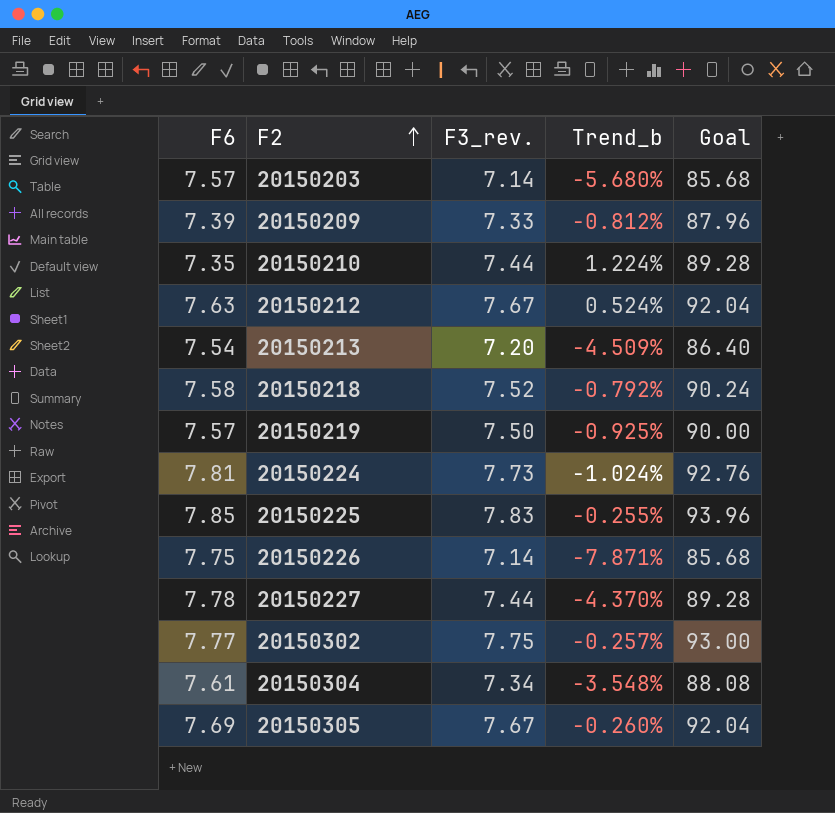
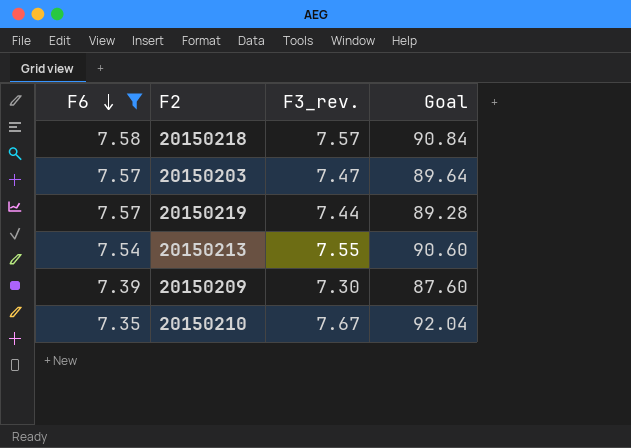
filter: none -> F6 <= 7.58
row order: F2 ascending -> F6 descending
column Trend_b | formula: ([F3_rev.] - [F6]) / [F6] -> none
20150218 | F3_rev.: 7.52 -> 7.57
20150218 | Goal: 90.24 -> 90.84
20150203 | F3_rev.: 7.14 -> 7.47
20150203 | Goal: 85.68 -> 89.64
20150219 | F3_rev.: 7.50 -> 7.44
20150219 | Goal: 90.00 -> 89.28
20150213 | F3_rev.: 7.20 -> 7.55
20150213 | Goal: 86.40 -> 90.60
20150209 | F3_rev.: 7.33 -> 7.30
20150209 | Goal: 87.96 -> 87.60
20150210 | F3_rev.: 7.44 -> 7.67
20150210 | Goal: 89.28 -> 92.04

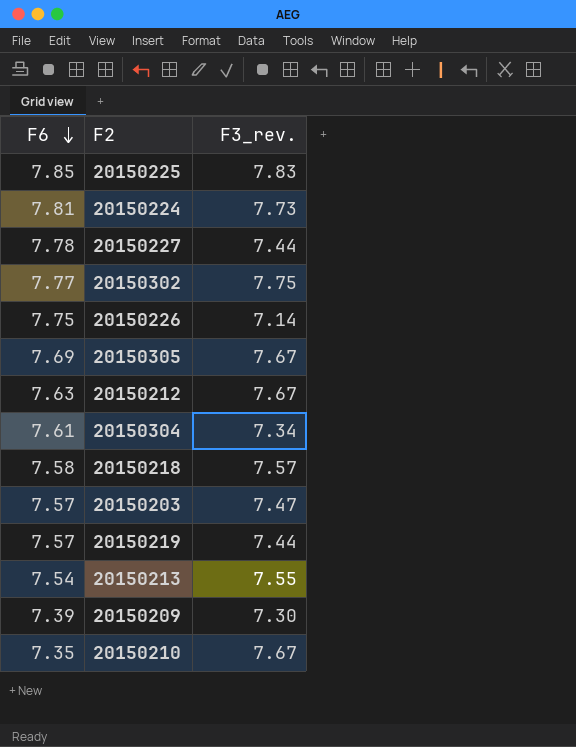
filter: F6 <= 7.58 -> none
column Goal | formula: [F3_rev.] * 12 -> none

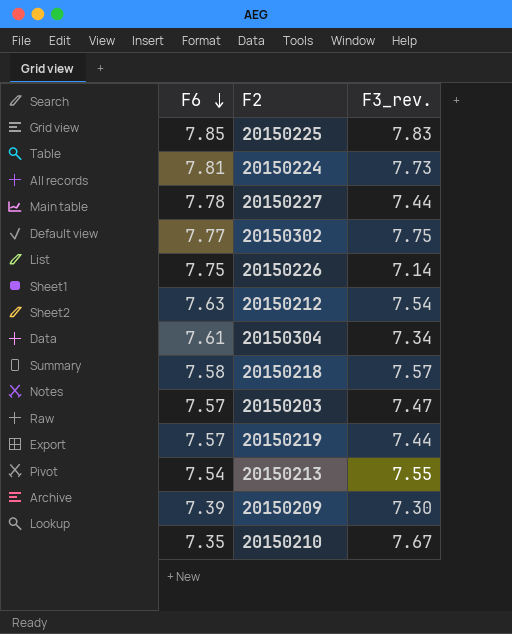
row 20150305: 7.69 | 7.67 -> none
20150212 | F3_rev.: 7.67 -> 7.54

